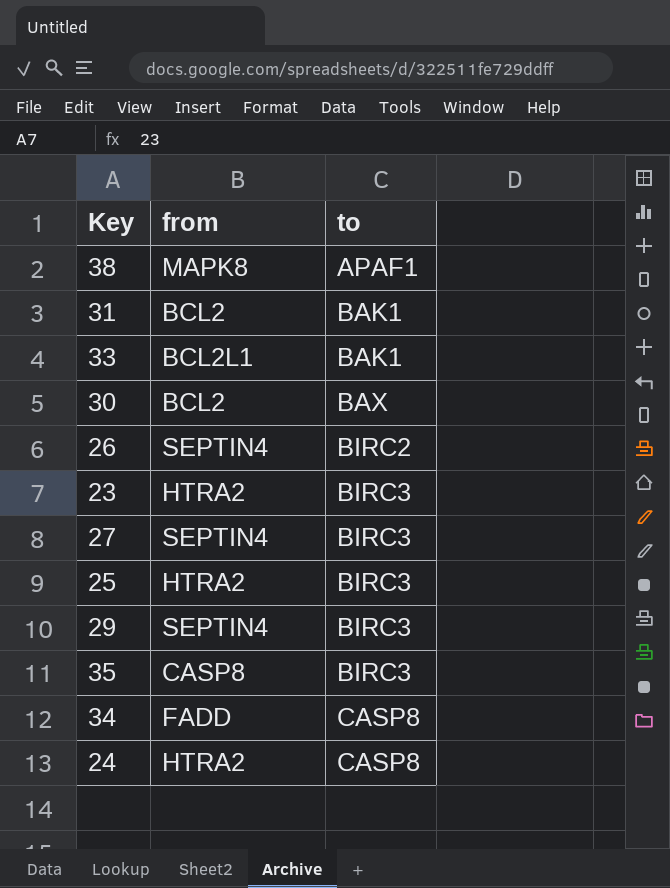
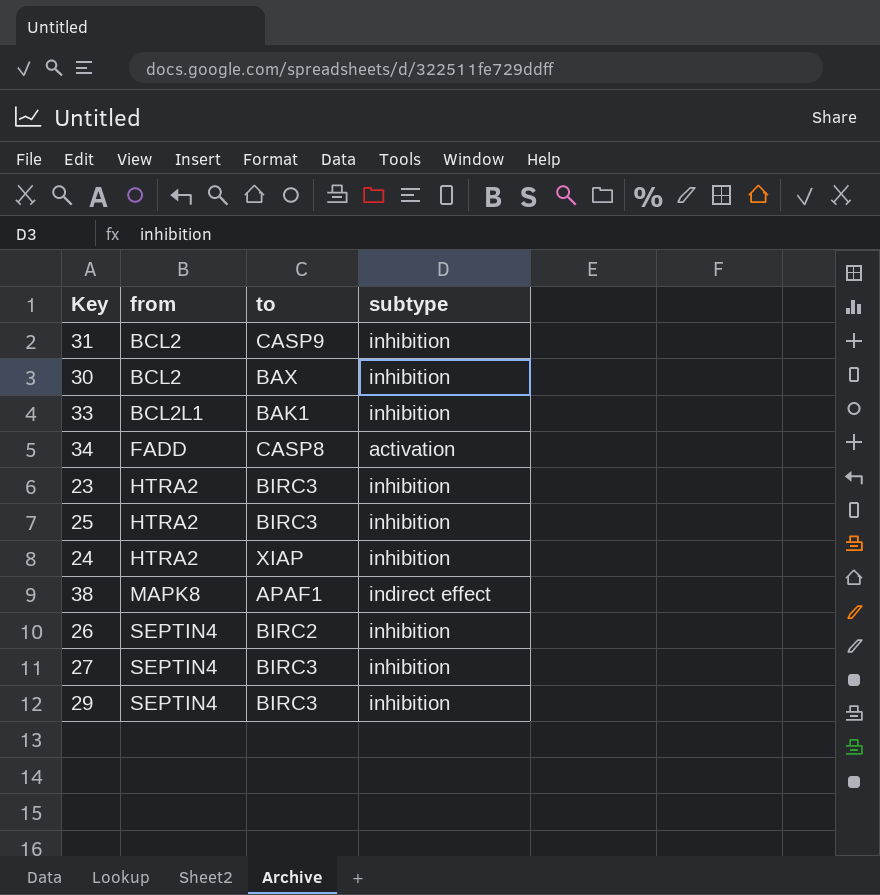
row order: to ascending -> from ascending
column subtype | position: none -> 4
row 35: CASP8 | BIRC3 -> none
31 | to: BAK1 -> CASP9
24 | to: CASP8 -> XIAP

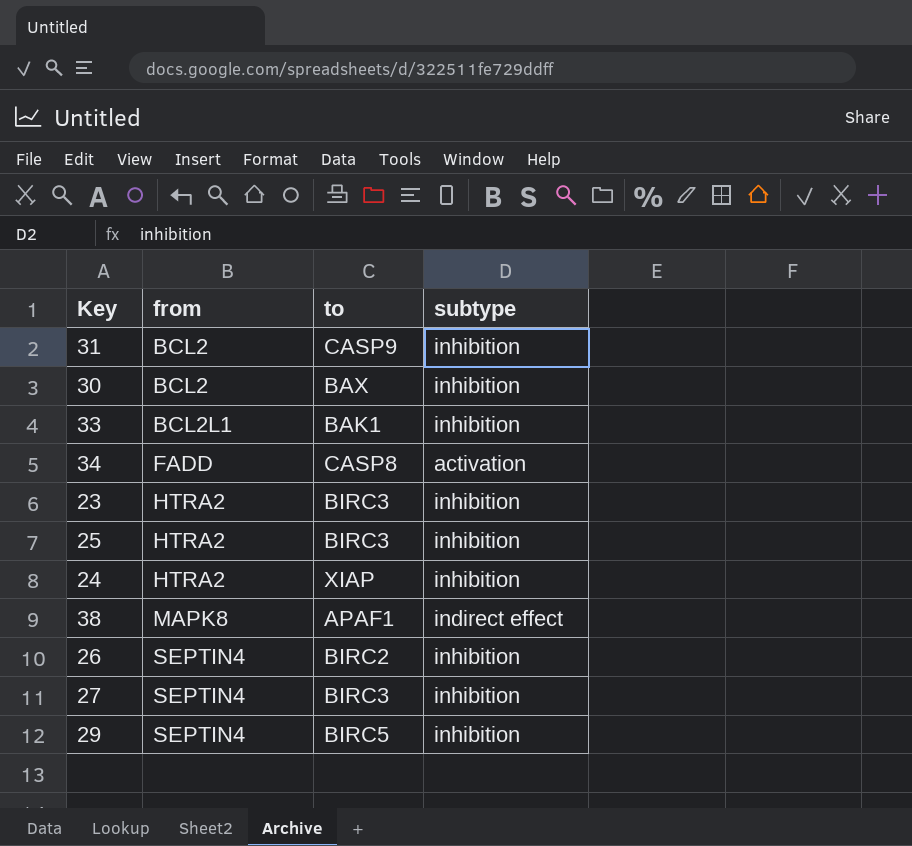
29 | to: BIRC3 -> BIRC5

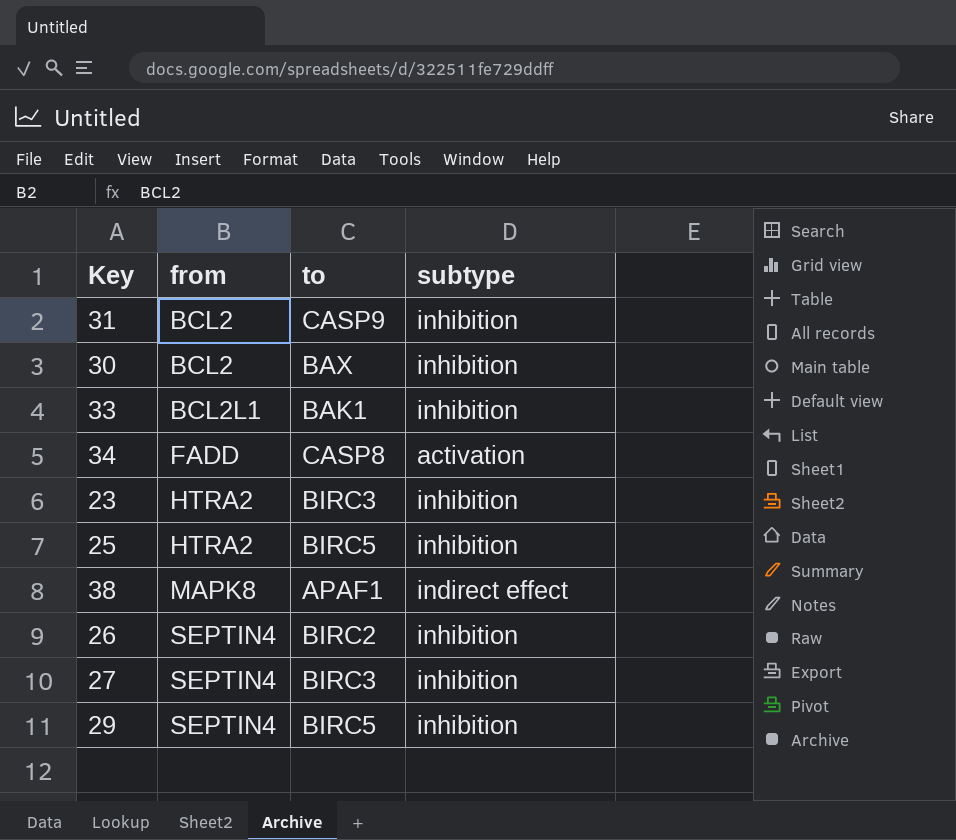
row 24: HTRA2 | XIAP | inhibition -> none
25 | to: BIRC3 -> BIRC5

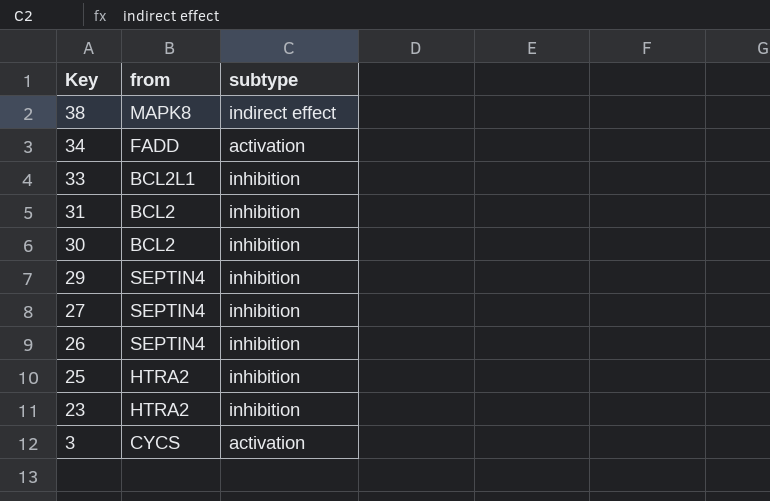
row order: from ascending -> Key descending
column to | position: 3 -> none
row 3: none -> CYCS | activation

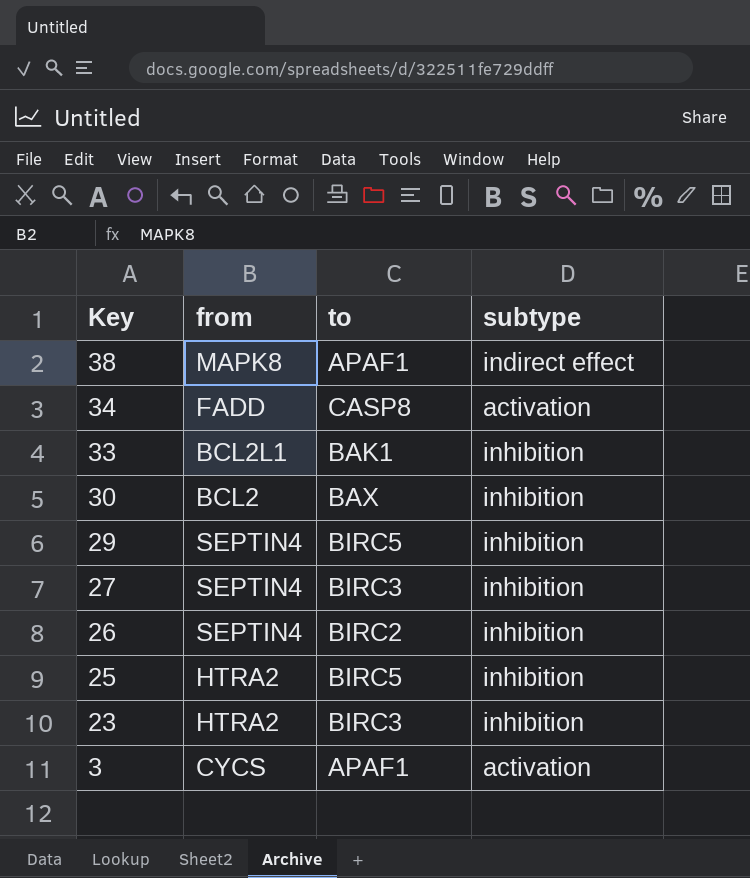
column to | position: none -> 3
row 31: BCL2 | inhibition -> none

